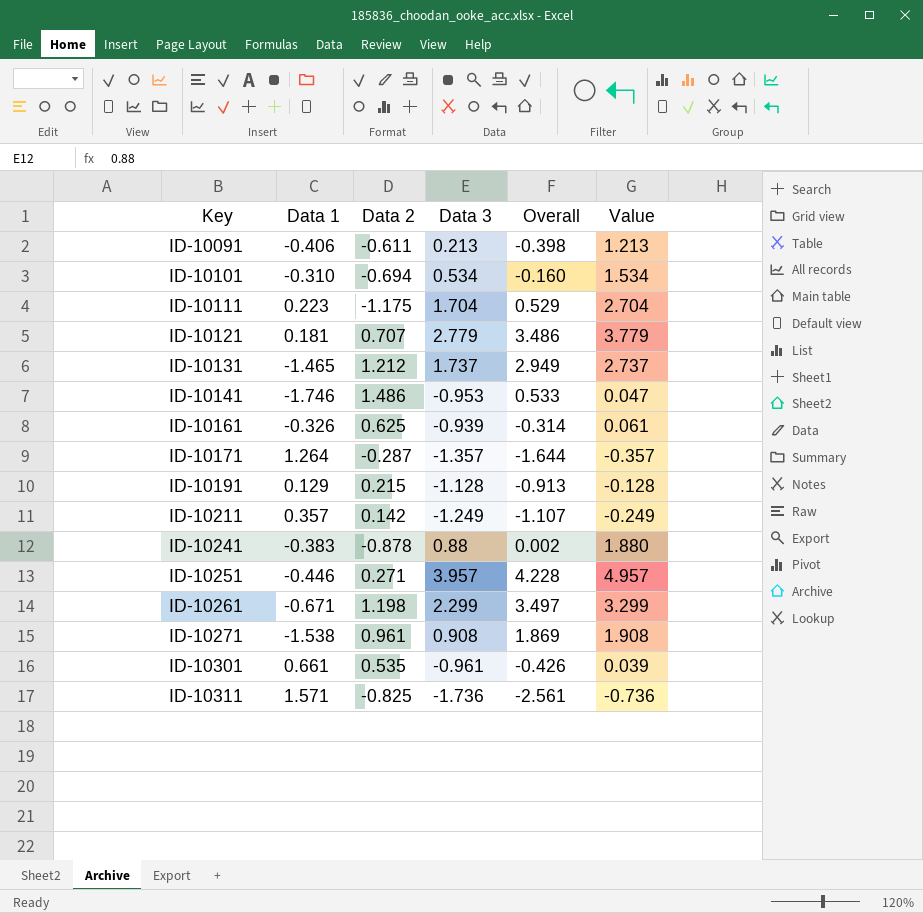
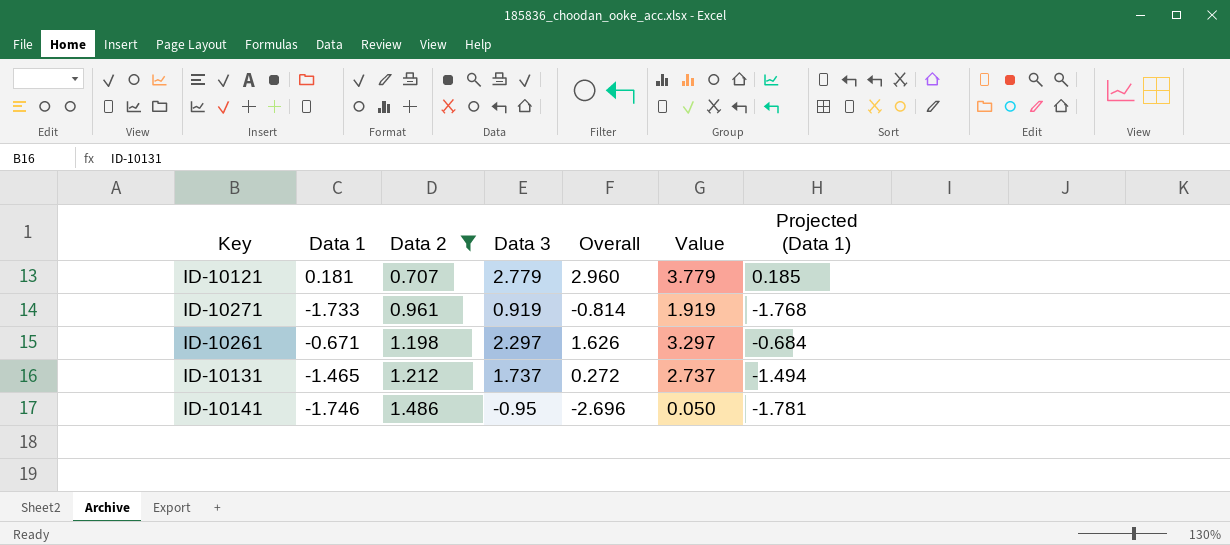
filter: none -> Data 2 >= 0.707
row order: Key ascending -> Data 2 ascending
column Overall | formula: [Data 2] + [Data 3] -> [Data 1] + [Data 3]
column Projected (Data 1) | formula: none -> [Data 1] * 1.02
ID-10271 | Data 1: -1.538 -> -1.733
ID-10271 | Data 3: 0.908 -> 0.919
ID-10271 | Value: 1.908 -> 1.919
ID-10261 | Data 3: 2.299 -> 2.297
ID-10261 | Value: 3.299 -> 3.297
ID-10141 | Data 3: -0.953 -> -0.95
ID-10141 | Value: 0.047 -> 0.050

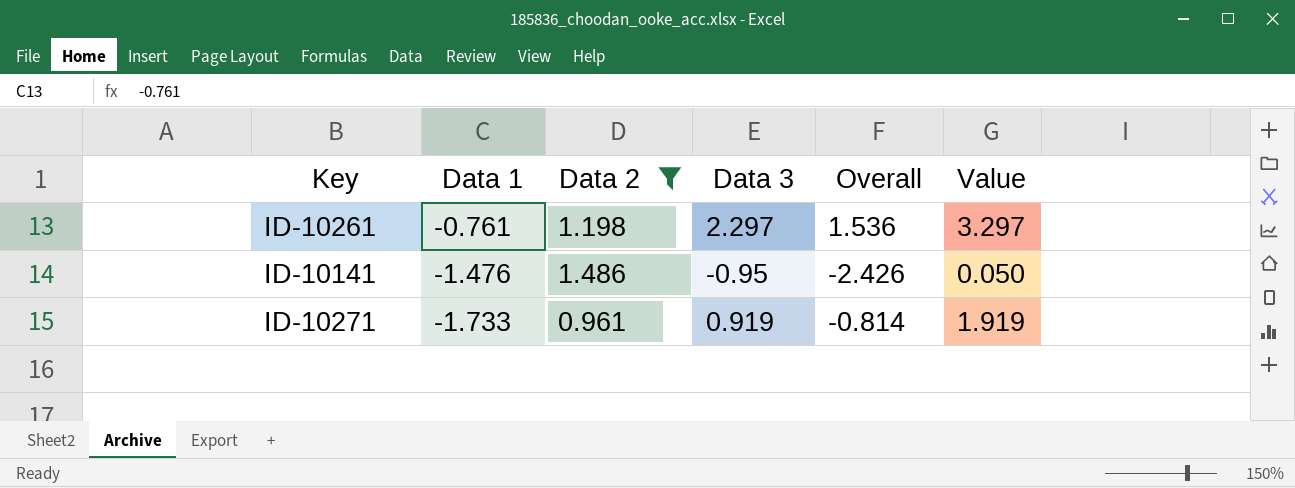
row order: Data 2 ascending -> Data 1 descending
column Projected (Data 1) | formula: [Data 1] * 1.02 -> none
row ID-10121: 0.181 | 0.707 | 2.779 | 2.960 | 3.779 | 0.185 -> none
row ID-10131: -1.465 | 1.212 | 1.737 | 0.272 | 2.737 | -1.494 -> none
ID-10261 | Data 1: -0.671 -> -0.761
ID-10261 | Overall: 1.626 -> 1.536
ID-10141 | Data 1: -1.746 -> -1.476
ID-10141 | Overall: -2.696 -> -2.426

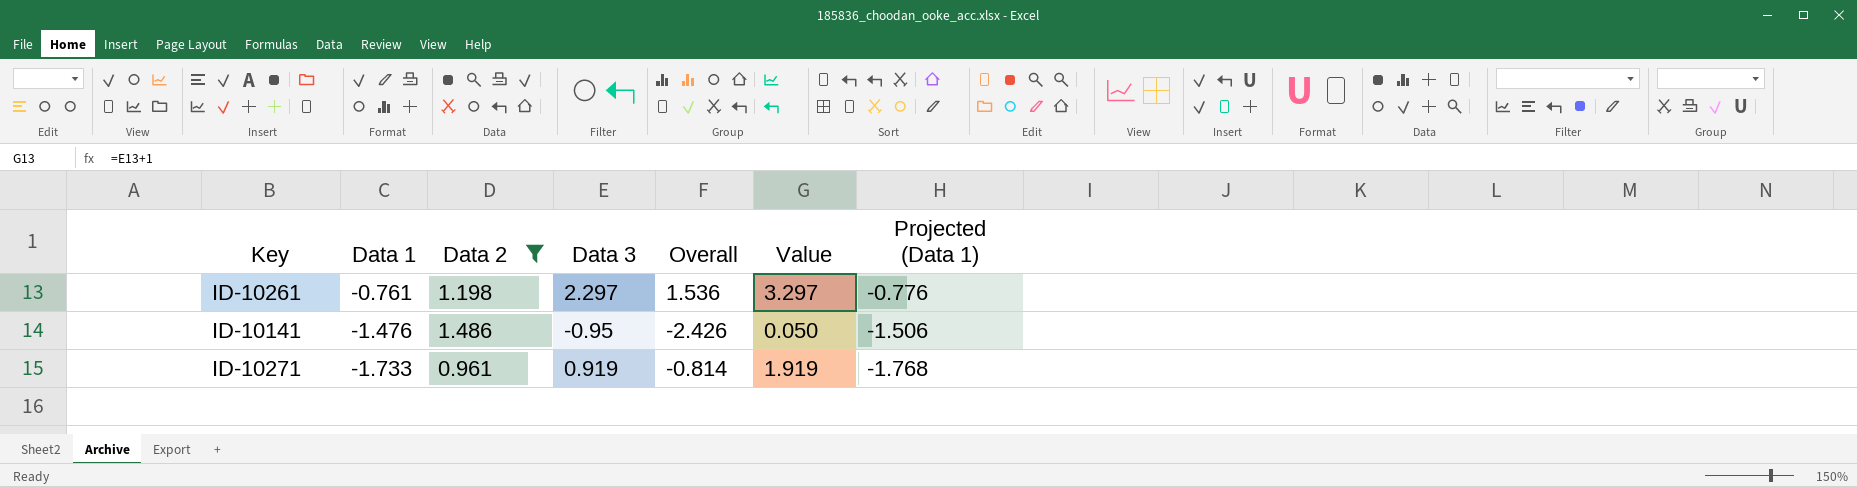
column Projected (Data 1) | formula: none -> [Data 1] * 1.02

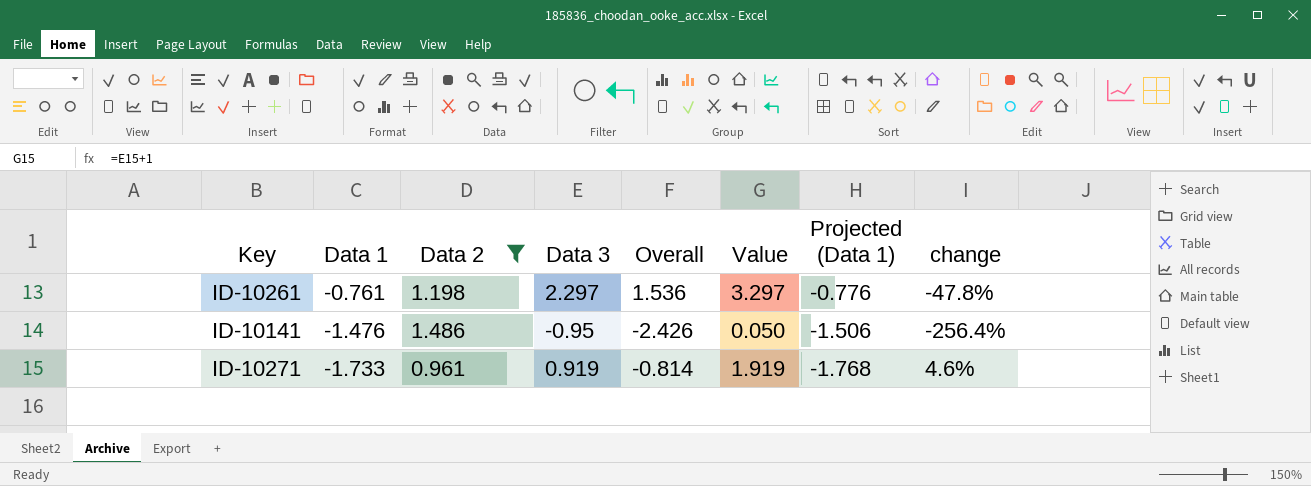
column change | formula: none -> ([Data 2] - [Data 3]) / [Data 3]

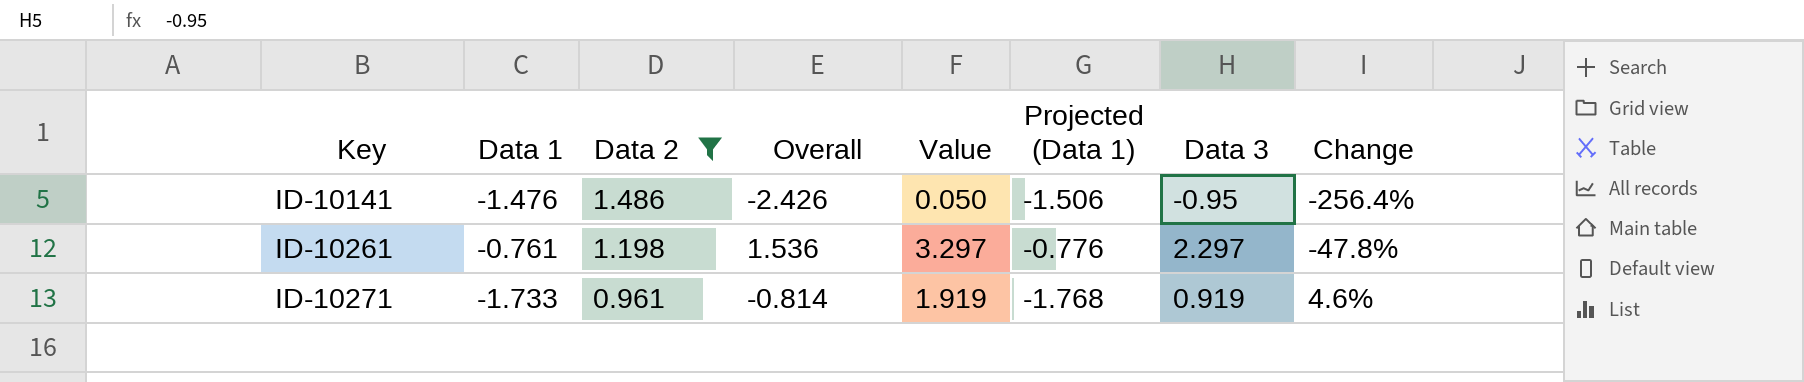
row order: Data 1 descending -> Key ascending
column Data 3 | position: 4 -> 7
column name: change -> Change

